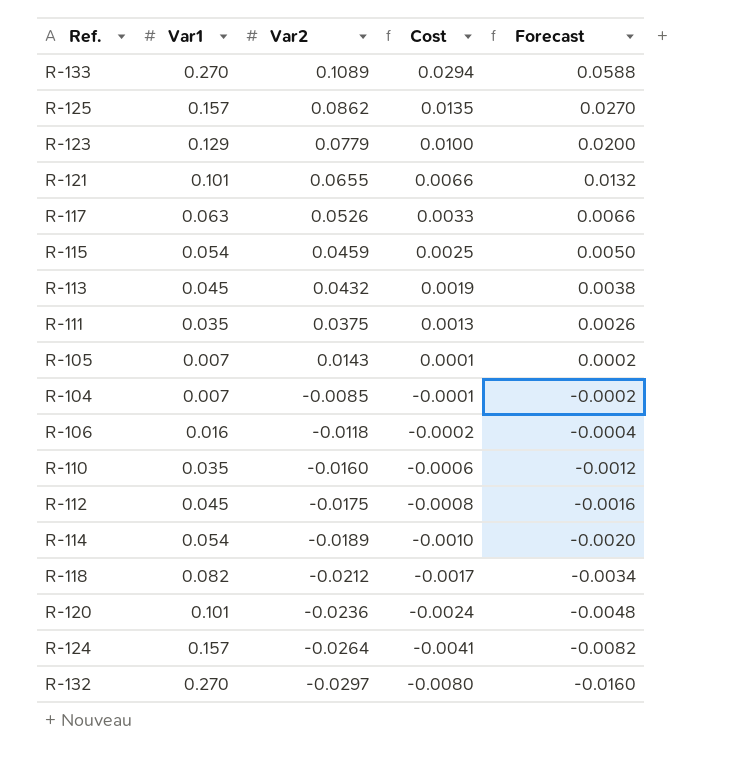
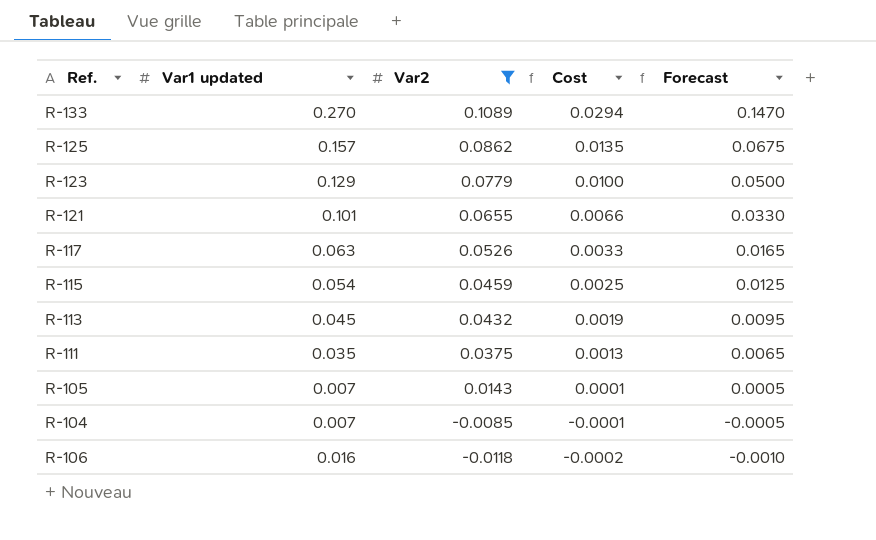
filter: none -> Var2 >= -0.0118
column name: Var1 -> Var1 updated
column Forecast | formula: [Cost] * 2 -> [Cost] * 5

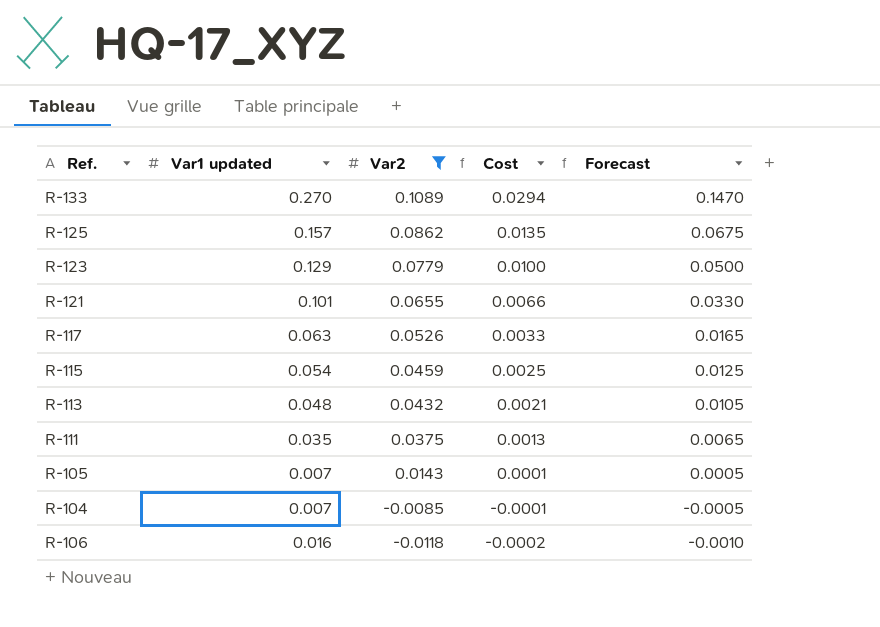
R-113 | Var1 updated: 0.045 -> 0.048
R-113 | Cost: 0.0019 -> 0.0021
R-113 | Forecast: 0.0095 -> 0.0105

